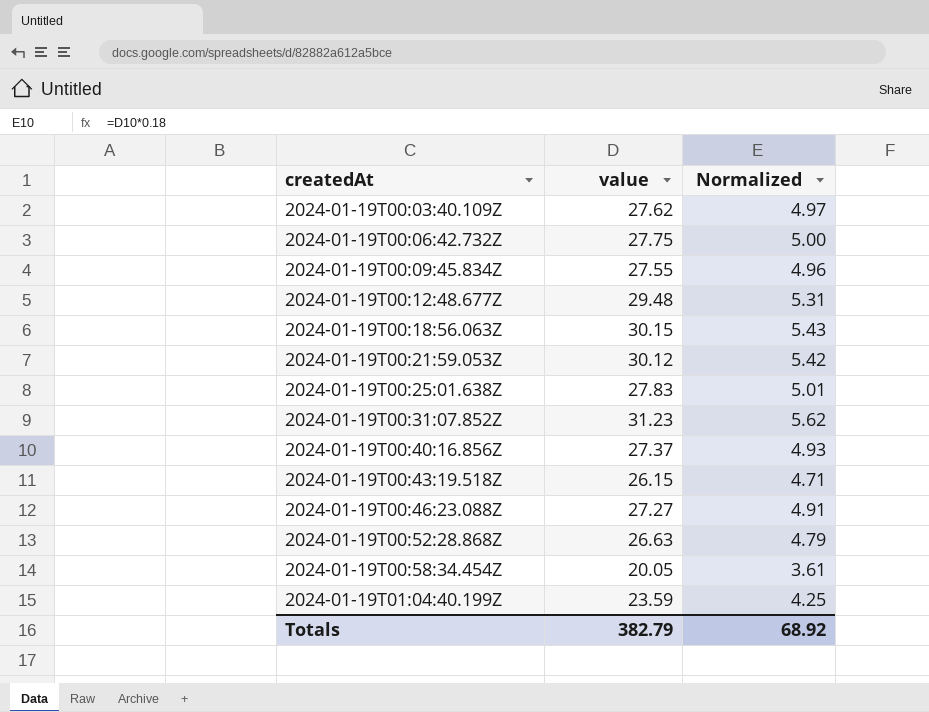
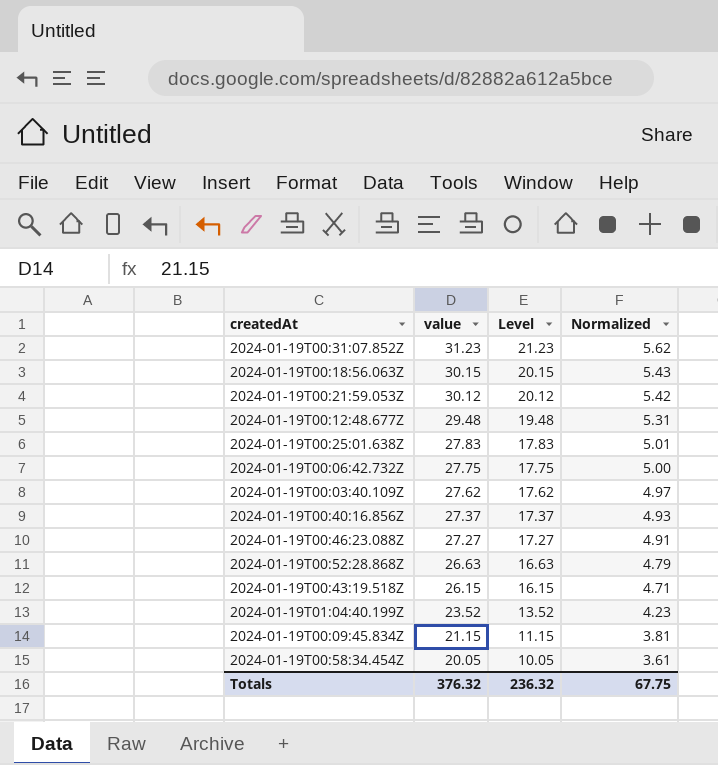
row order: createdAt ascending -> value descending
column Level | formula: none -> [value] - 10
2024-01-19T01:04:40.199Z | value: 23.59 -> 23.52
2024-01-19T01:04:40.199Z | Normalized: 4.25 -> 4.23
2024-01-19T00:09:45.834Z | value: 27.55 -> 21.15
2024-01-19T00:09:45.834Z | Normalized: 4.96 -> 3.81
Totals | value: 382.79 -> 376.32
Totals | Normalized: 68.92 -> 67.75

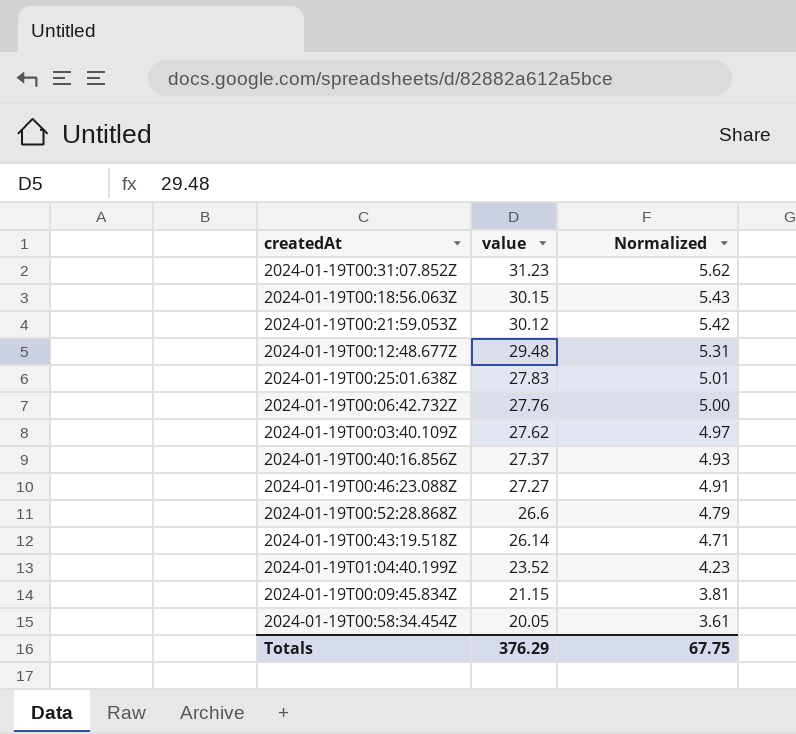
column Level | formula: [value] - 10 -> none
2024-01-19T00:06:42.732Z | value: 27.75 -> 27.76
2024-01-19T00:52:28.868Z | value: 26.63 -> 26.6
2024-01-19T00:43:19.518Z | value: 26.15 -> 26.14
Totals | value: 376.32 -> 376.29

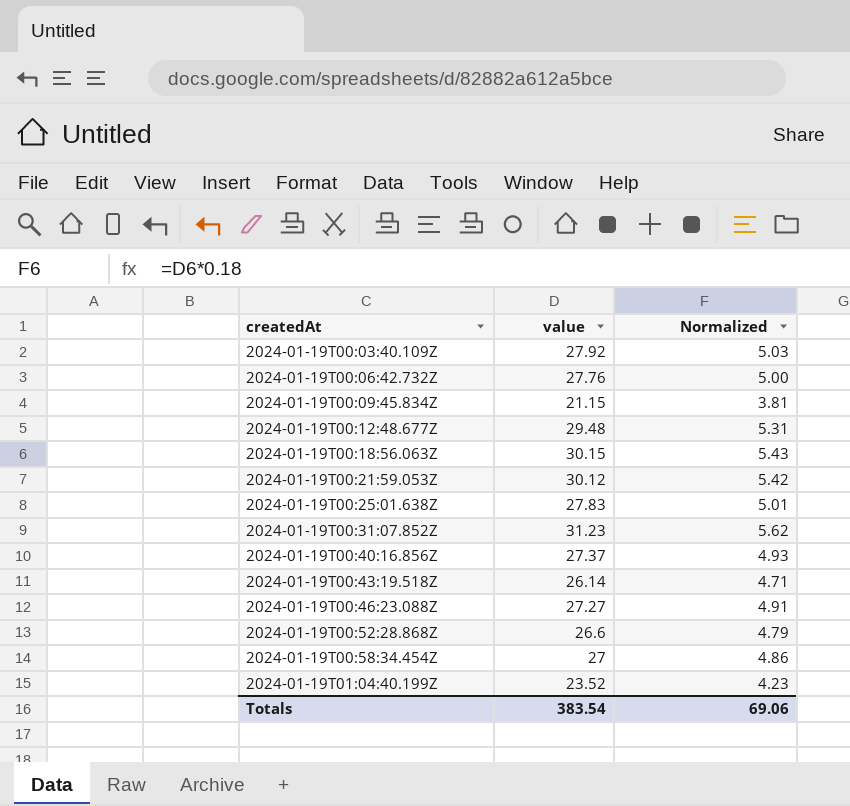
row order: value descending -> createdAt ascending
2024-01-19T00:03:40.109Z | value: 27.62 -> 27.92
2024-01-19T00:03:40.109Z | Normalized: 4.97 -> 5.03
2024-01-19T00:58:34.454Z | value: 20.05 -> 27
2024-01-19T00:58:34.454Z | Normalized: 3.61 -> 4.86
Totals | value: 376.29 -> 383.54
Totals | Normalized: 67.75 -> 69.06

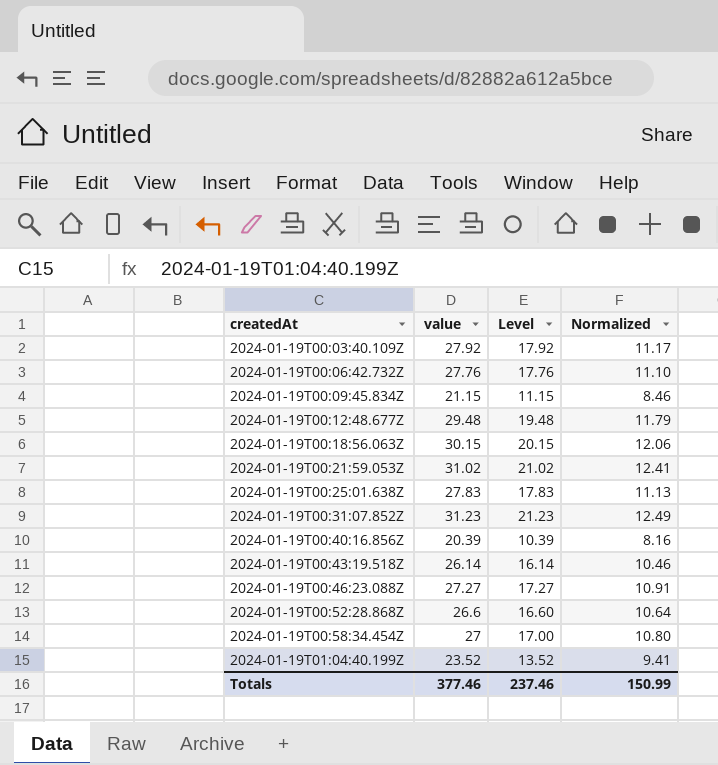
column Level | formula: none -> [value] - 10
column Normalized | formula: [value] * 0.18 -> [value] * 0.4
2024-01-19T00:21:59.053Z | value: 30.12 -> 31.02
2024-01-19T00:40:16.856Z | value: 27.37 -> 20.39
Totals | value: 383.54 -> 377.46
Totals | Normalized: 69.06 -> 150.99

